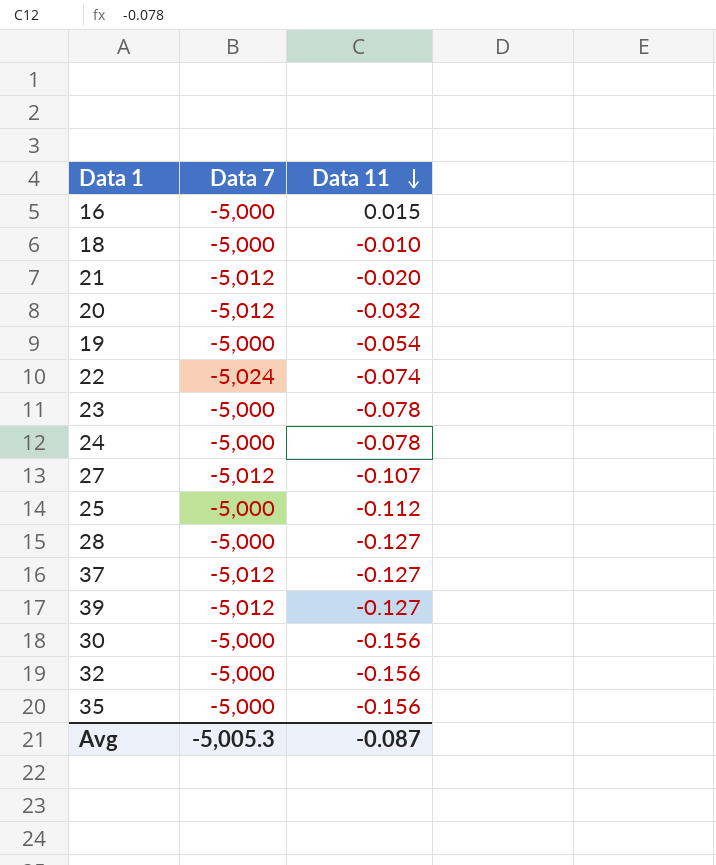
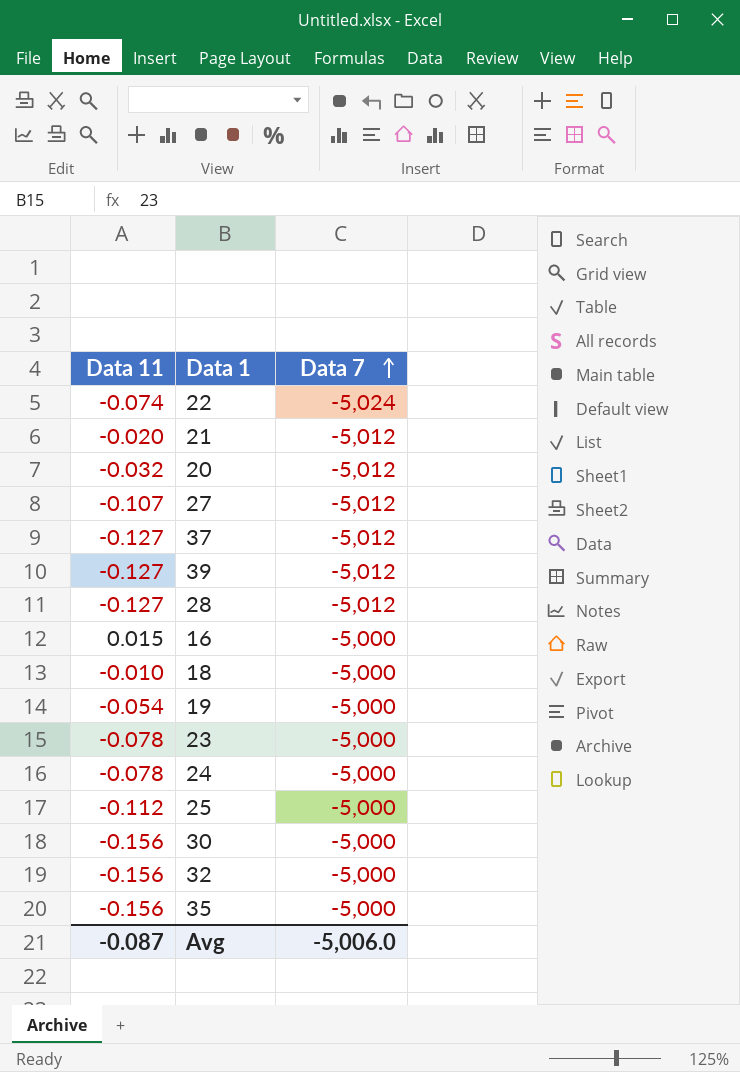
row order: Data 11 descending -> Data 7 ascending
column Data 11 | position: 3 -> 1
28 | Data 7: -5,000 -> -5,012
Avg | Data 7: -5,005.3 -> -5,006.0

